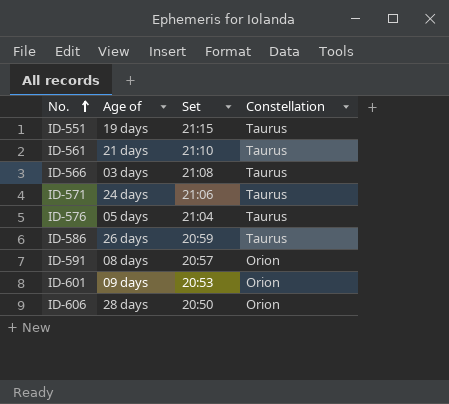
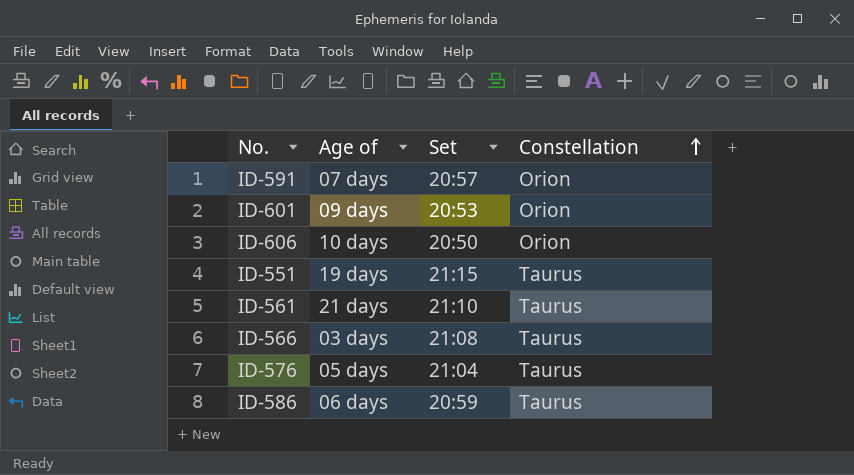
row order: No. ascending -> Constellation ascending
row ID-571: 24 days | 21:06 | Taurus -> none
ID-591 | Age of: 08 days -> 07 days
ID-606 | Age of: 28 days -> 10 days
ID-586 | Age of: 26 days -> 06 days

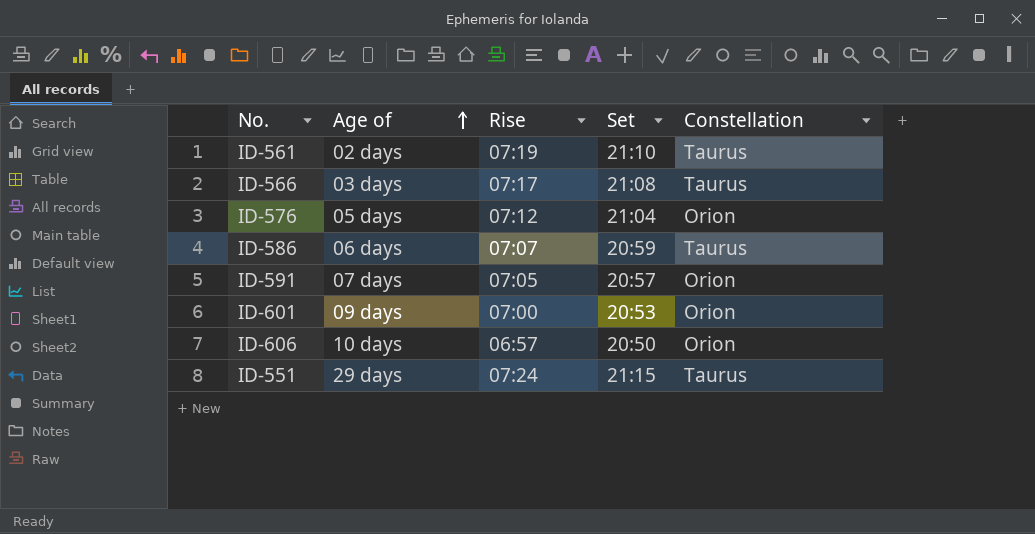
row order: Constellation ascending -> Age of ascending
column Rise | position: none -> 3
ID-561 | Age of: 21 days -> 02 days
ID-576 | Constellation: Taurus -> Orion
ID-551 | Age of: 19 days -> 29 days

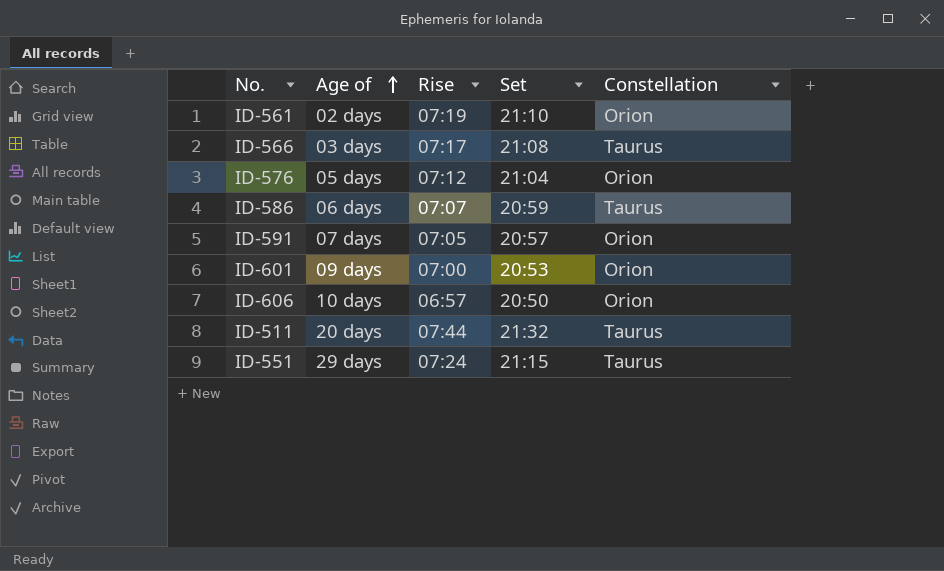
ID-561 | Constellation: Taurus -> Orion
row ID-511: none -> 20 days | 07:44 | 21:32 | Taurus

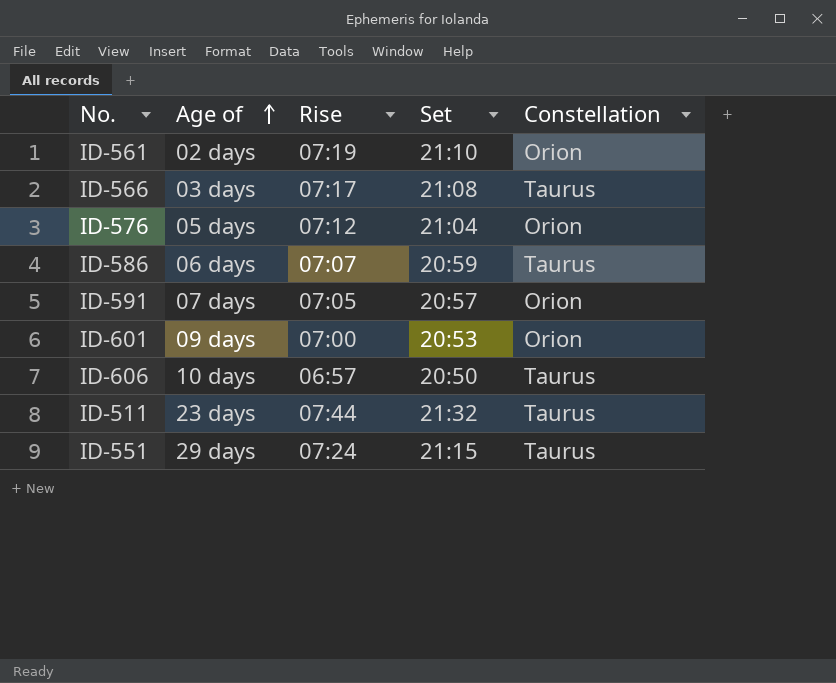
ID-606 | Constellation: Orion -> Taurus
ID-511 | Age of: 20 days -> 23 days

